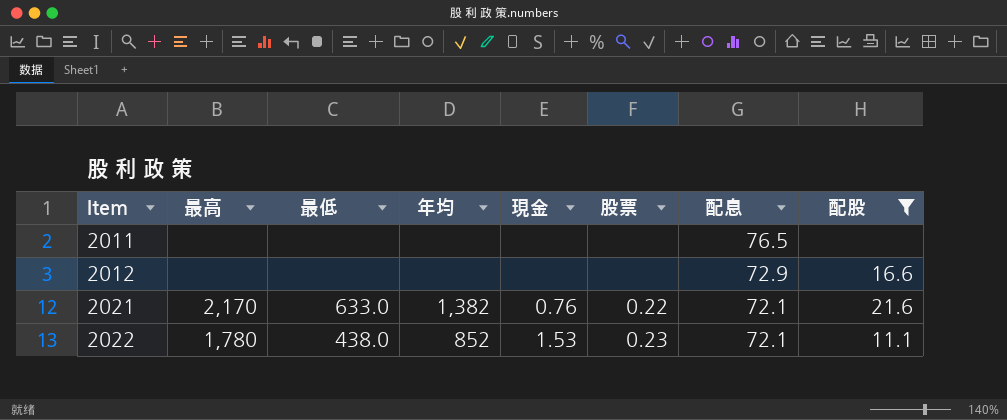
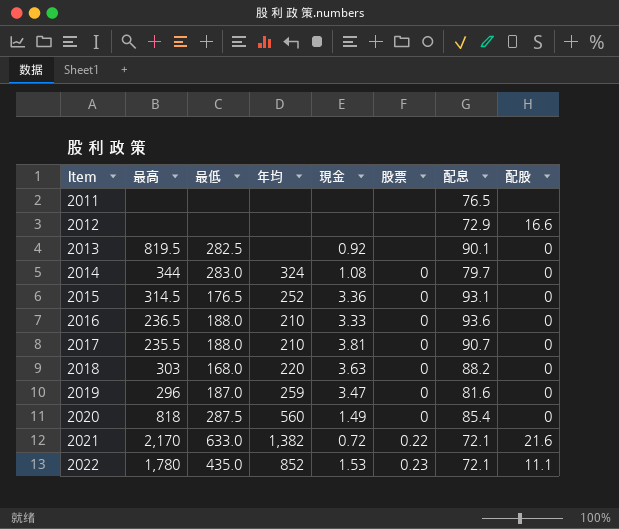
filter: 配股 != 0 -> none
2021 | 現金: 0.76 -> 0.72
2022 | 最低: 438.0 -> 435.0

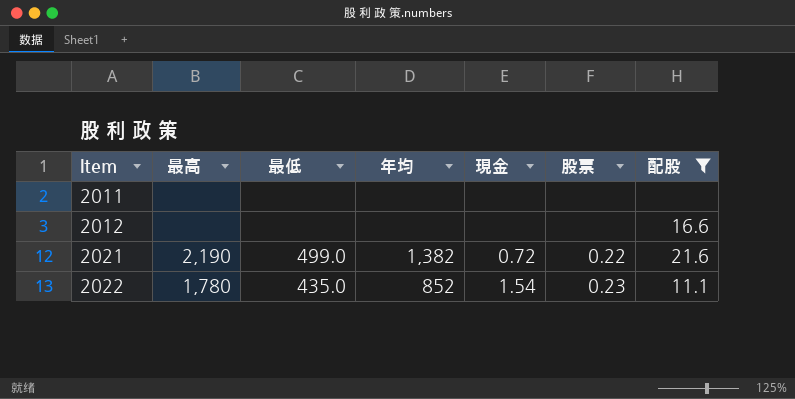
filter: none -> 配股 != 0
column 配息 | position: 7 -> none
2021 | 最高: 2,170 -> 2,190
2021 | 最低: 633.0 -> 499.0
2022 | 現金: 1.53 -> 1.54

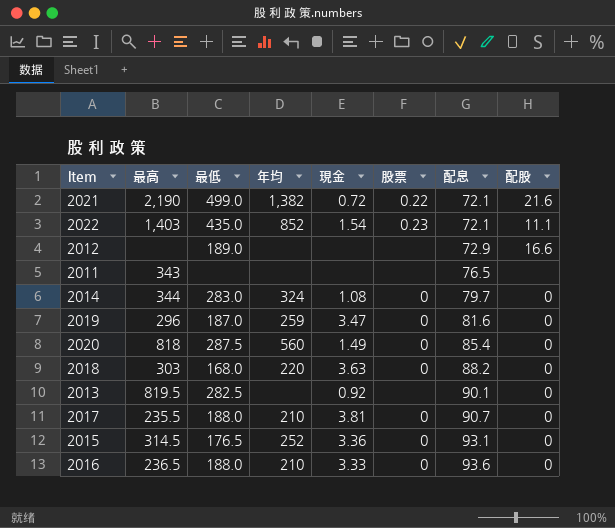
filter: 配股 != 0 -> none
row order: Item ascending -> 配息 ascending
column 配息 | position: none -> 7
2022 | 最高: 1,780 -> 1,403
2012 | 最低: none -> 189.0
2011 | 最高: none -> 343

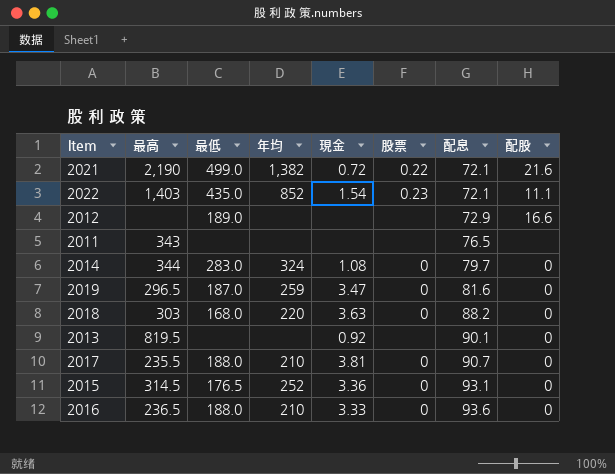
row 2020: 818 | 287.5 | 560 | 1.49 | 0 | 85.4 | 0 -> none
2019 | 最高: 296 -> 296.5
2013 | 最低: 282.5 -> none

